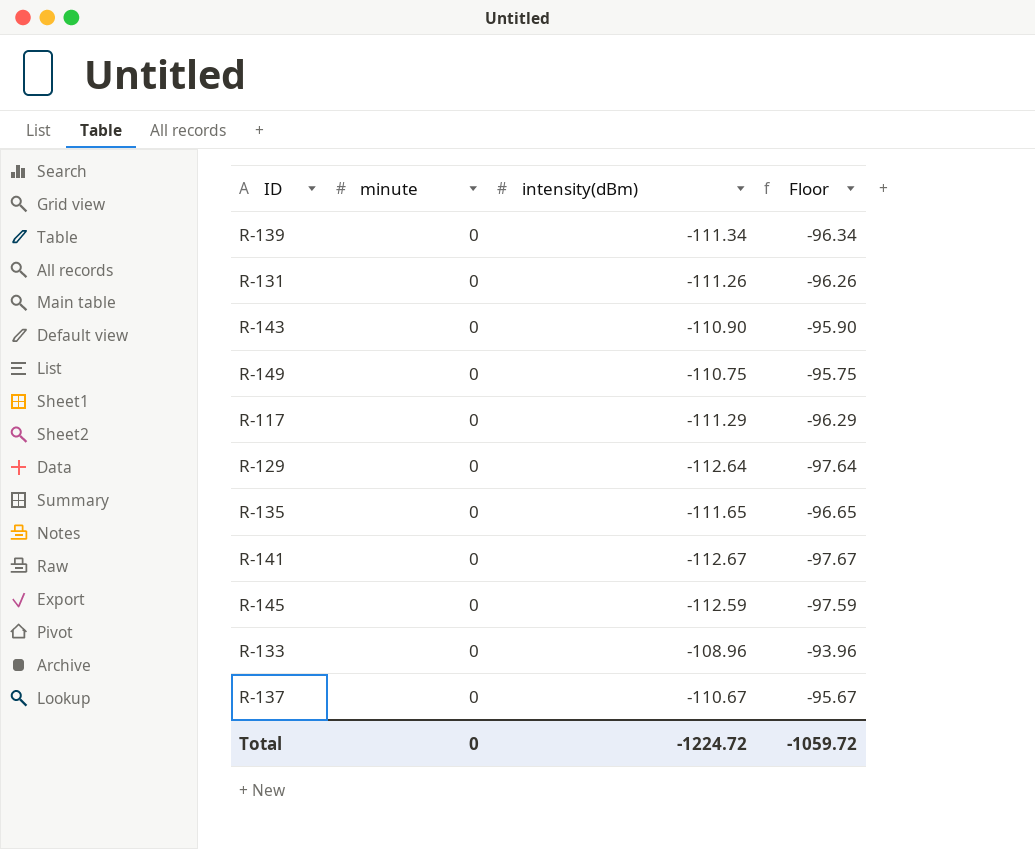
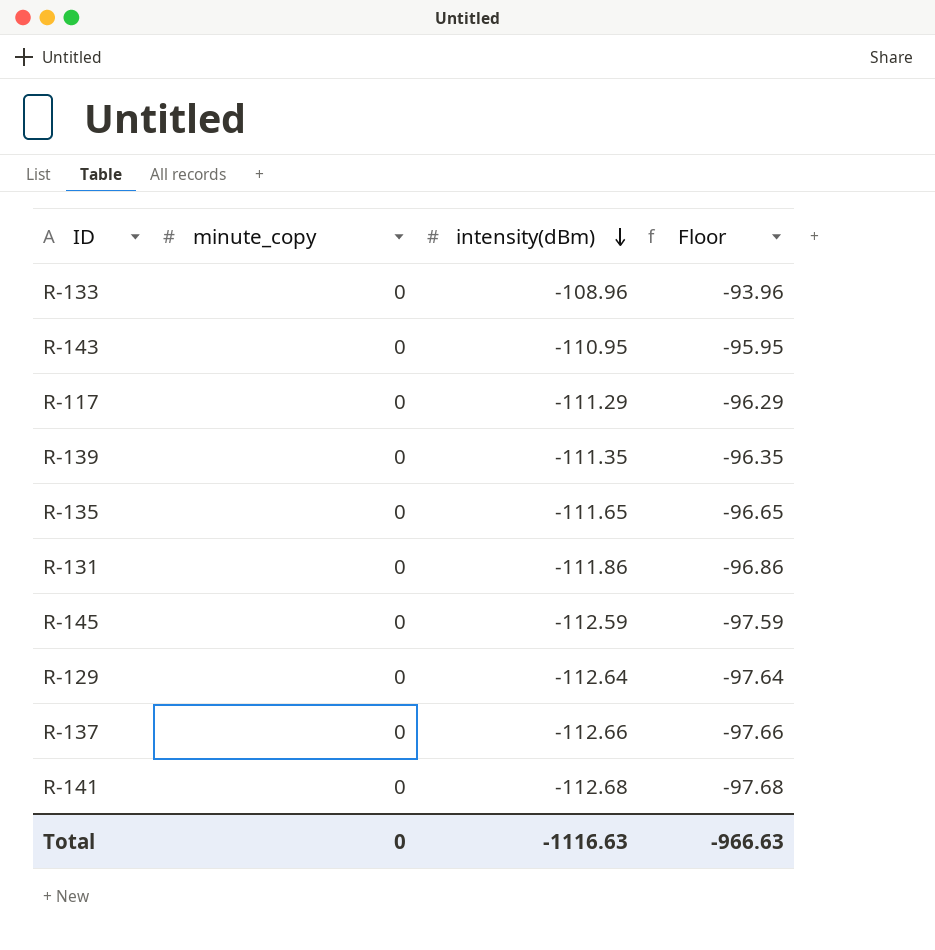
row order: none -> intensity(dBm) descending
column name: minute -> minute_copy
row R-149: 0 | -110.75 | -95.75 -> none
R-143 | intensity(dBm): -110.90 -> -110.95
R-143 | Floor: -95.90 -> -95.95
R-139 | intensity(dBm): -111.34 -> -111.35
R-139 | Floor: -96.34 -> -96.35
R-131 | intensity(dBm): -111.26 -> -111.86
R-131 | Floor: -96.26 -> -96.86
R-137 | intensity(dBm): -110.67 -> -112.66
R-137 | Floor: -95.67 -> -97.66
R-141 | intensity(dBm): -112.67 -> -112.68
R-141 | Floor: -97.67 -> -97.68
Total | intensity(dBm): -1224.72 -> -1116.63
Total | Floor: -1059.72 -> -966.63

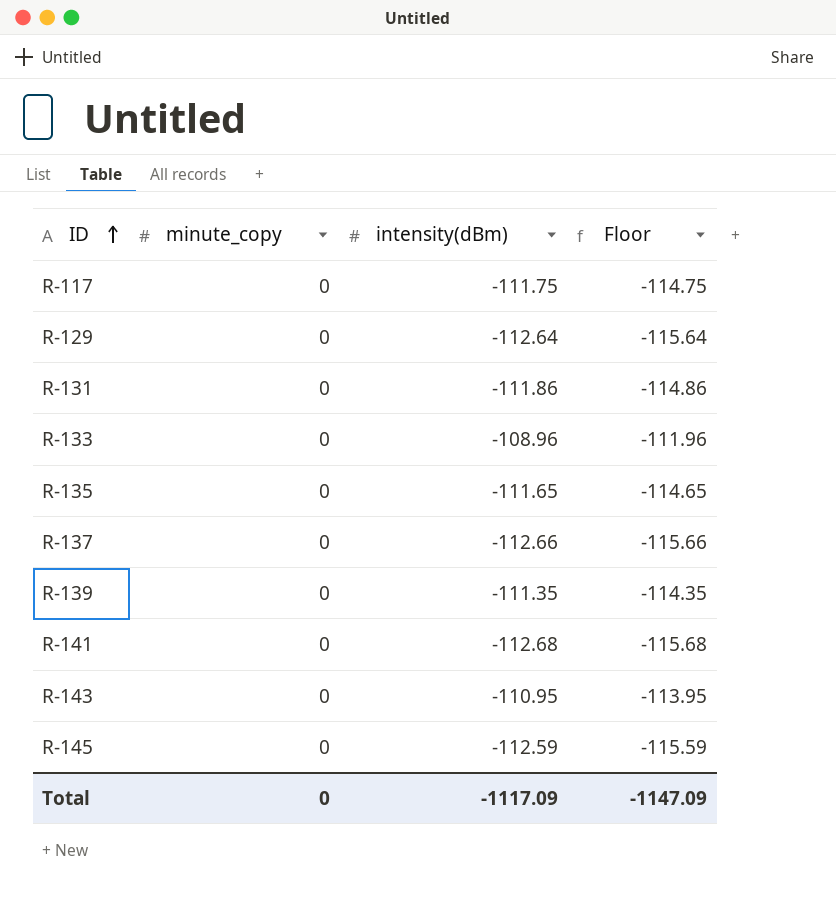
row order: intensity(dBm) descending -> ID ascending
column Floor | formula: [intensity(dBm)] + 15 -> [intensity(dBm)] - 3
R-117 | intensity(dBm): -111.29 -> -111.75
Total | intensity(dBm): -1116.63 -> -1117.09
Total | Floor: -966.63 -> -1147.09

